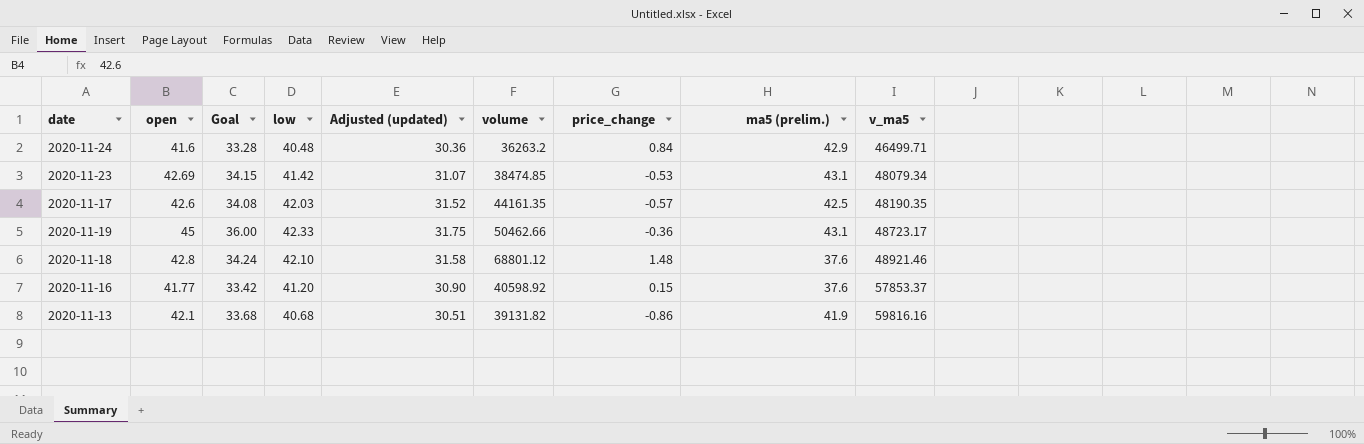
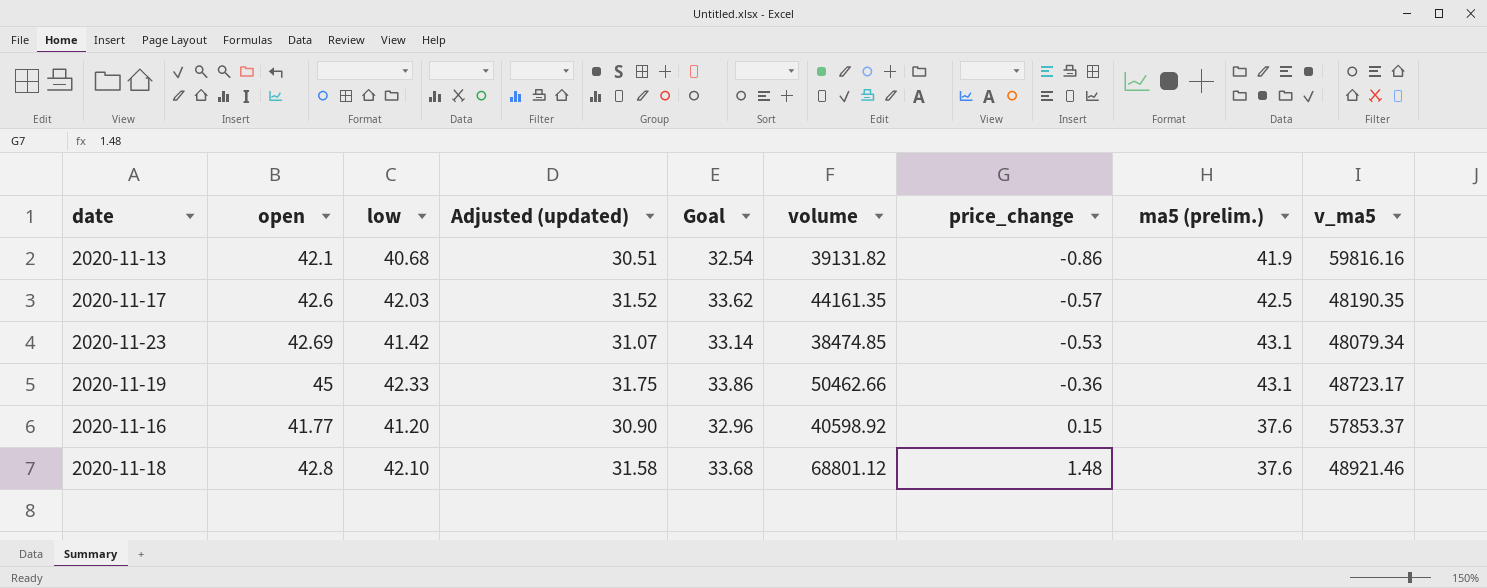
row order: v_ma5 ascending -> price_change ascending
column Goal | formula: [open] * 0.8 -> [low] * 0.8
column Goal | position: 3 -> 5
row 2020-11-24: 41.6 | 33.28 | 40.48 | 30.36 | 36263.2 | 0.84 | 42.9 | 46499.71 -> none

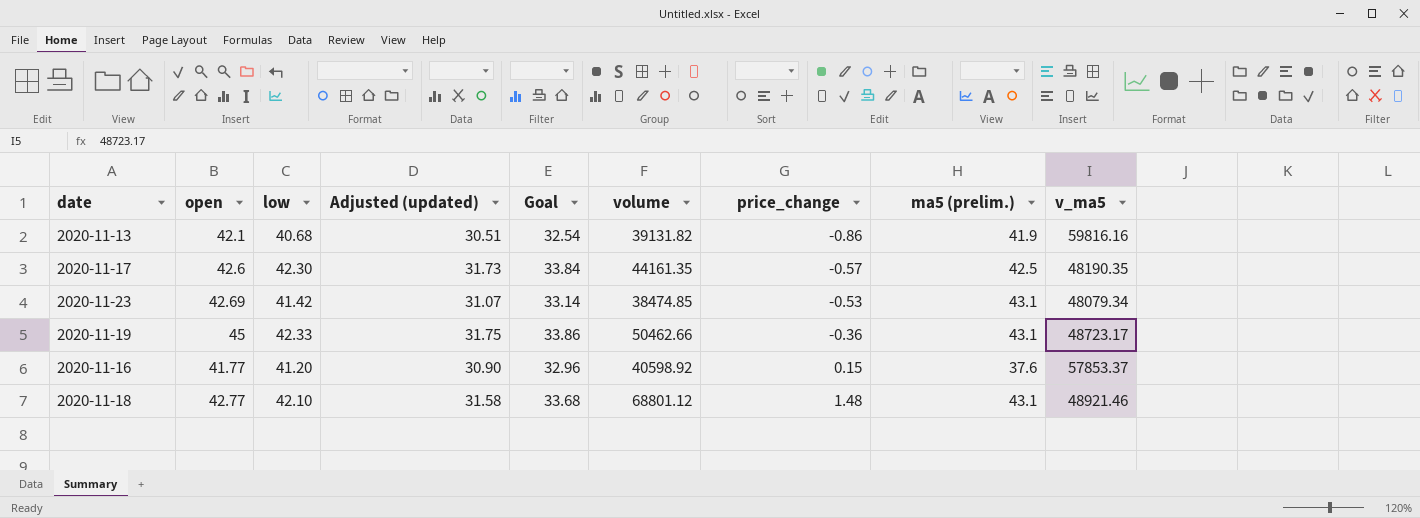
2020-11-17 | low: 42.03 -> 42.30
2020-11-17 | Adjusted (updated): 31.52 -> 31.73
2020-11-17 | Goal: 33.62 -> 33.84
2020-11-18 | open: 42.8 -> 42.77
2020-11-18 | ma5 (prelim.): 37.6 -> 43.1

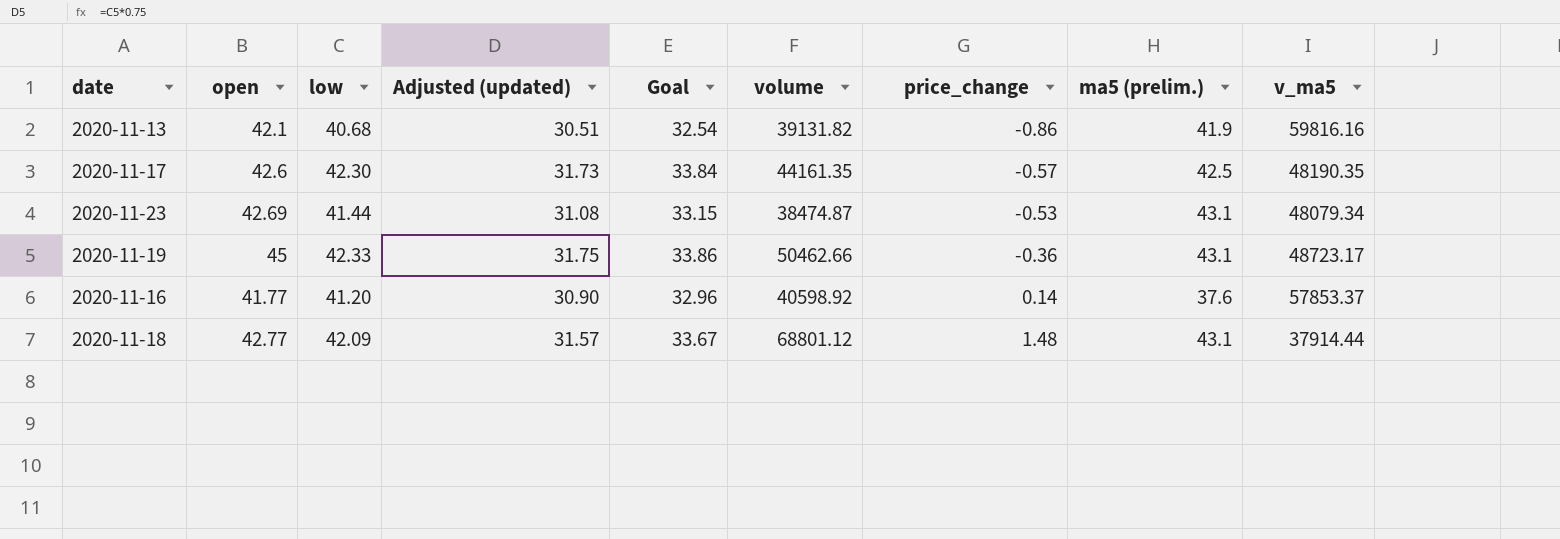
2020-11-23 | low: 41.42 -> 41.44
2020-11-23 | Adjusted (updated): 31.07 -> 31.08
2020-11-23 | Goal: 33.14 -> 33.15
2020-11-23 | volume: 38474.85 -> 38474.87
2020-11-16 | price_change: 0.15 -> 0.14
2020-11-18 | low: 42.10 -> 42.09
2020-11-18 | Adjusted (updated): 31.58 -> 31.57
2020-11-18 | Goal: 33.68 -> 33.67
2020-11-18 | v_ma5: 48921.46 -> 37914.44

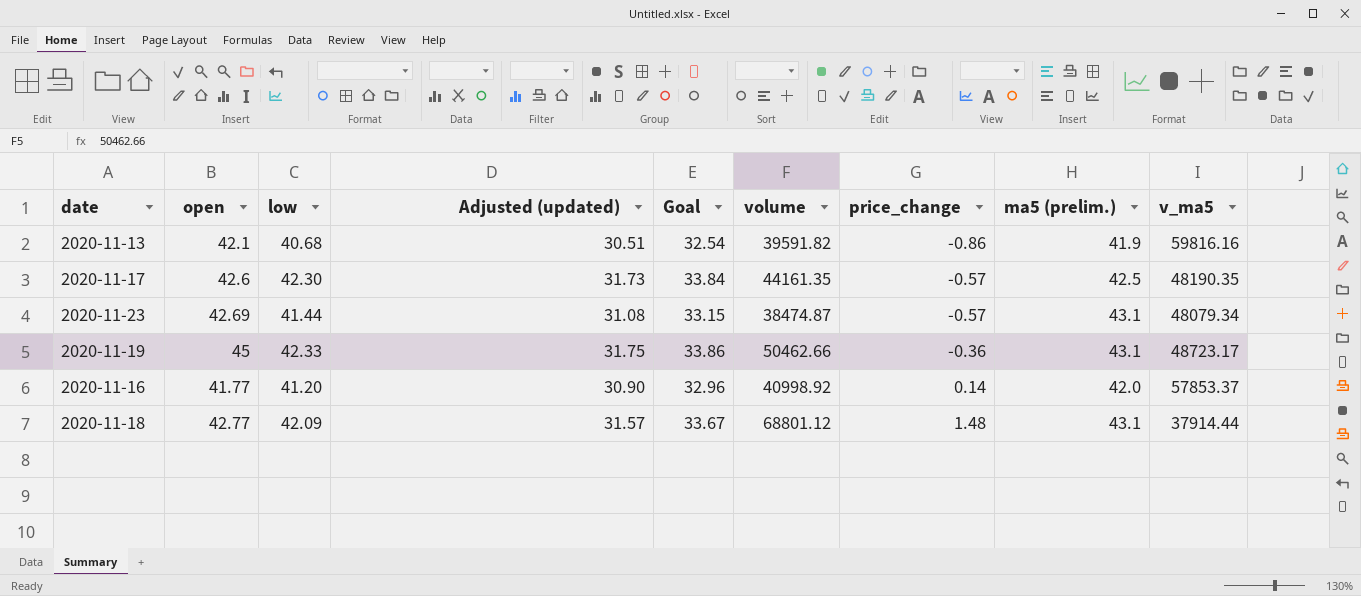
2020-11-13 | volume: 39131.82 -> 39591.82
2020-11-23 | price_change: -0.53 -> -0.57
2020-11-16 | volume: 40598.92 -> 40998.92
2020-11-16 | ma5 (prelim.): 37.6 -> 42.0

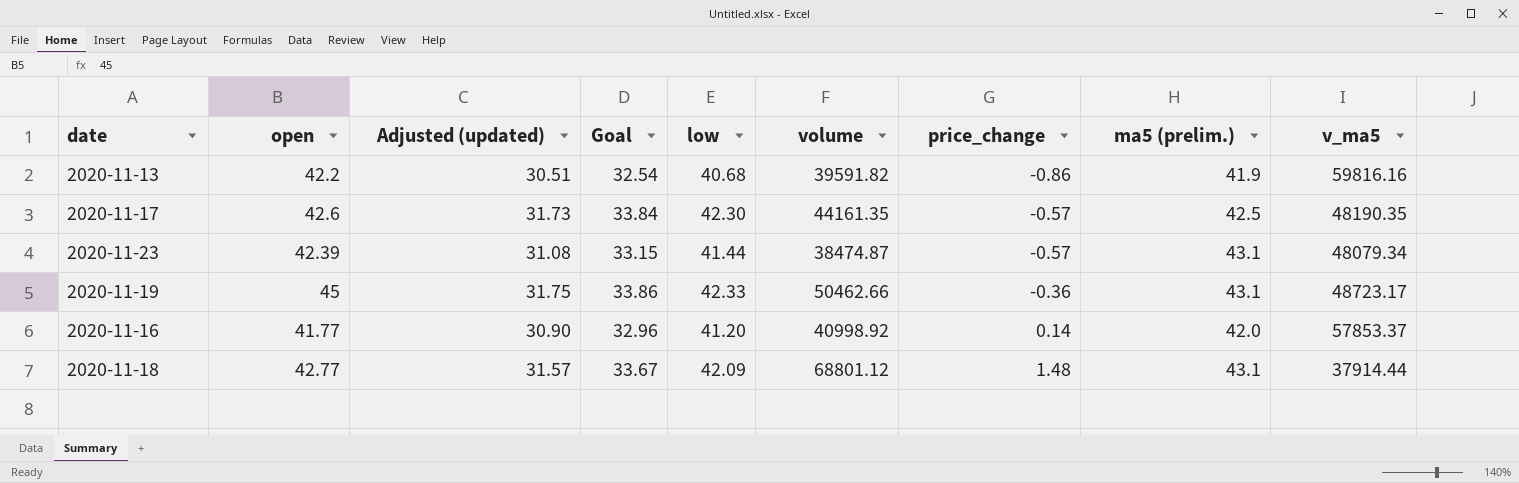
column low | position: 3 -> 5
2020-11-13 | open: 42.1 -> 42.2
2020-11-23 | open: 42.69 -> 42.39

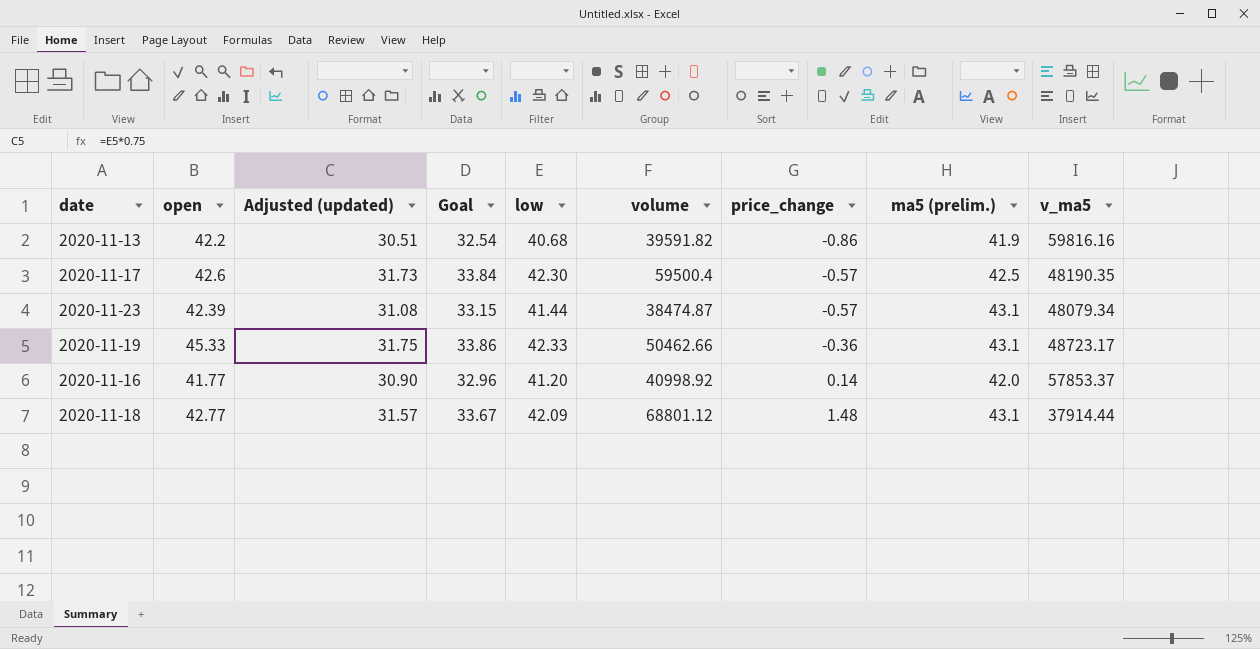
2020-11-17 | volume: 44161.35 -> 59500.4
2020-11-19 | open: 45 -> 45.33

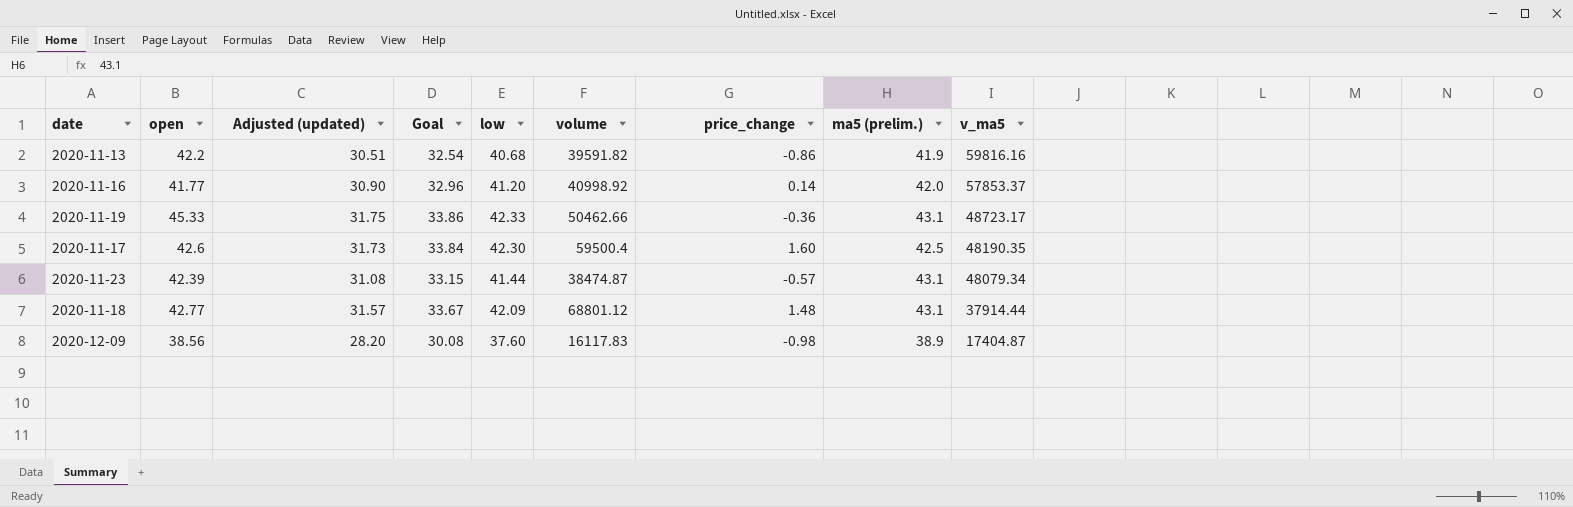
row order: price_change ascending -> v_ma5 descending
2020-11-17 | price_change: -0.57 -> 1.60
row 2020-12-09: none -> 38.56 | 28.20 | 30.08 | 37.60 | 16117.83 | -0.98 | 38.9 | 17404.87

